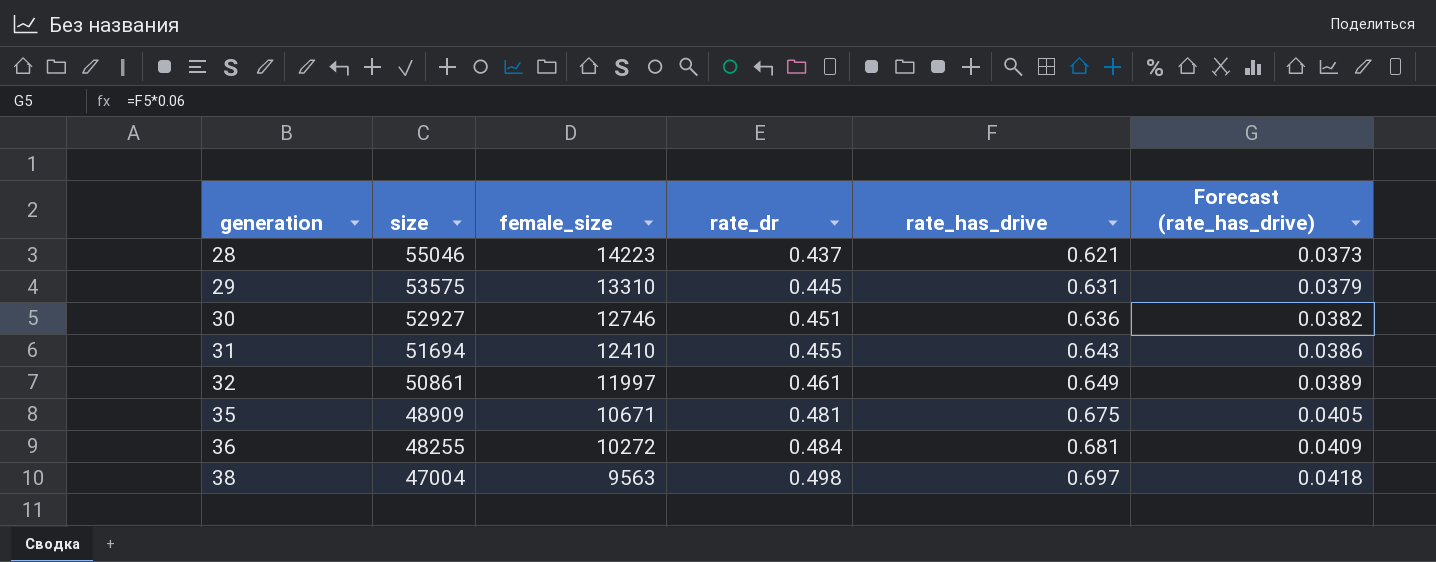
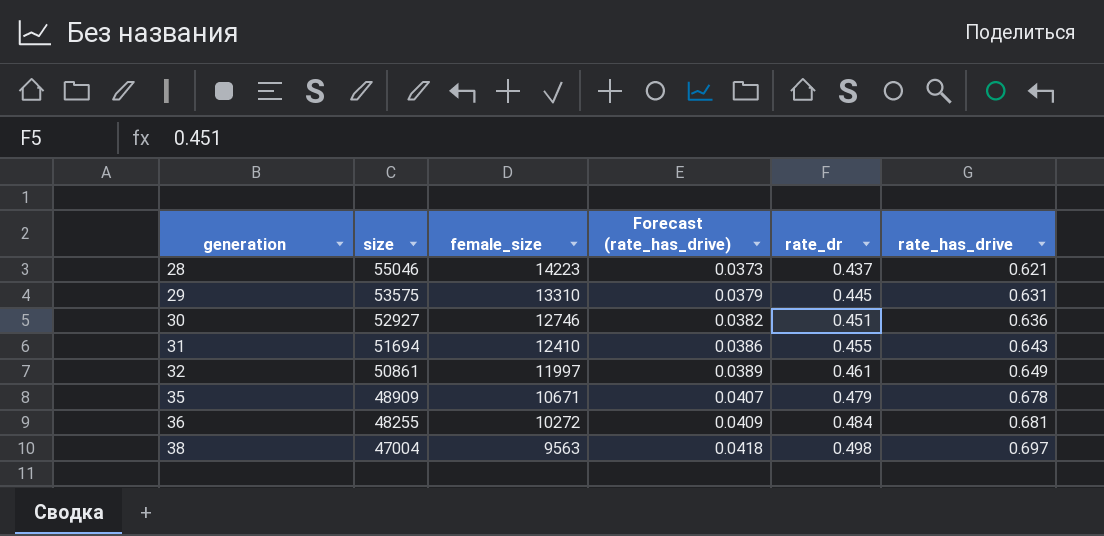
column Forecast (rate_has_drive) | position: 6 -> 4
35 | Forecast (rate_has_drive): 0.0405 -> 0.0407
35 | rate_dr: 0.481 -> 0.479
35 | rate_has_drive: 0.675 -> 0.678

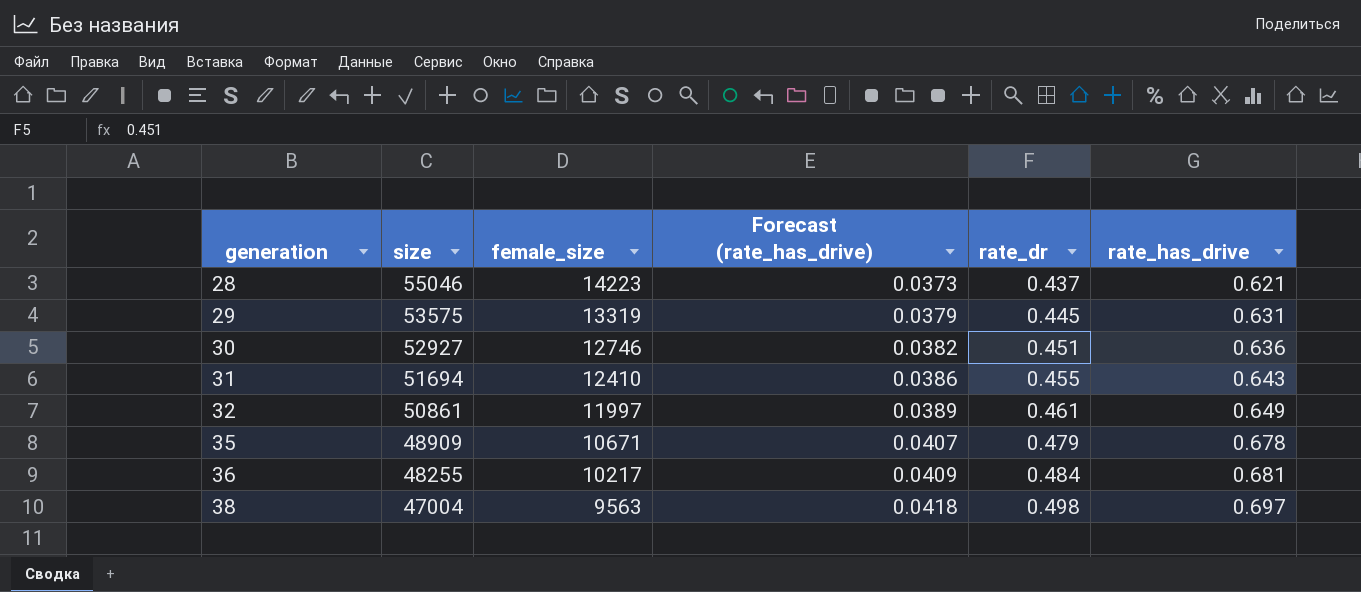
29 | female_size: 13310 -> 13319
36 | female_size: 10272 -> 10217

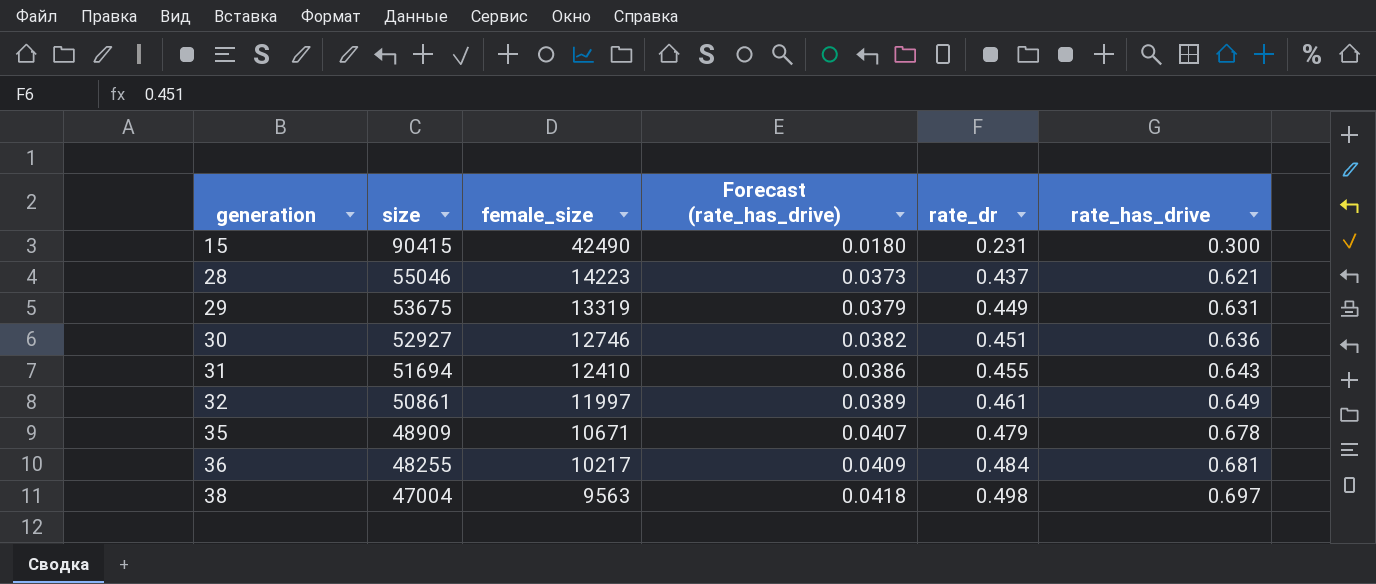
row 15: none -> 90415 | 42490 | 0.0180 | 0.231 | 0.300
29 | size: 53575 -> 53675
29 | rate_dr: 0.445 -> 0.449

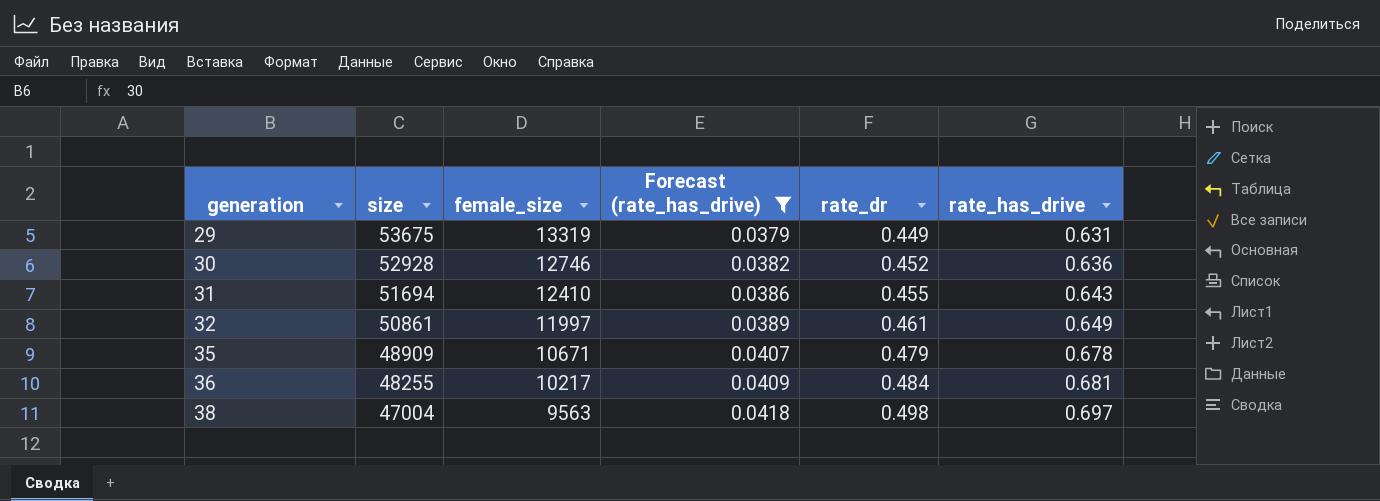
filter: none -> Forecast (rate_has_drive) >= 0.0379
30 | size: 52927 -> 52928
30 | rate_dr: 0.451 -> 0.452

